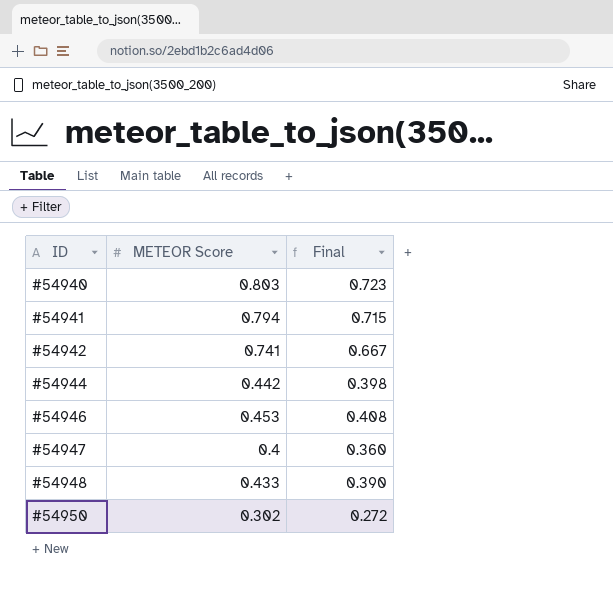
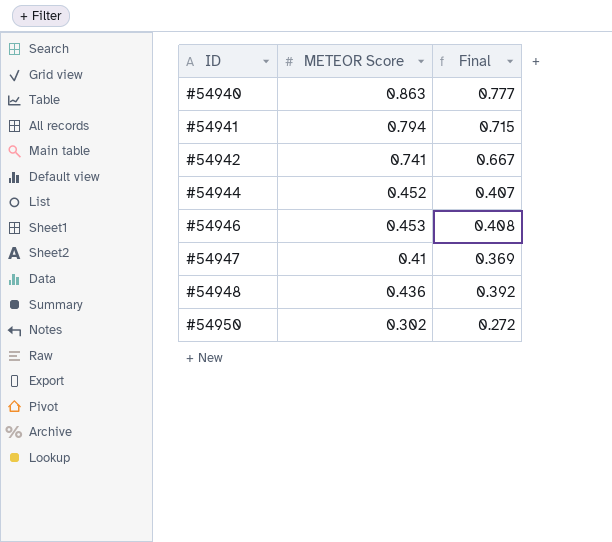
#54940 | METEOR Score: 0.803 -> 0.863
#54940 | Final: 0.723 -> 0.777
#54944 | METEOR Score: 0.442 -> 0.452
#54944 | Final: 0.398 -> 0.407
#54947 | METEOR Score: 0.4 -> 0.41
#54947 | Final: 0.360 -> 0.369
#54948 | METEOR Score: 0.433 -> 0.436
#54948 | Final: 0.390 -> 0.392

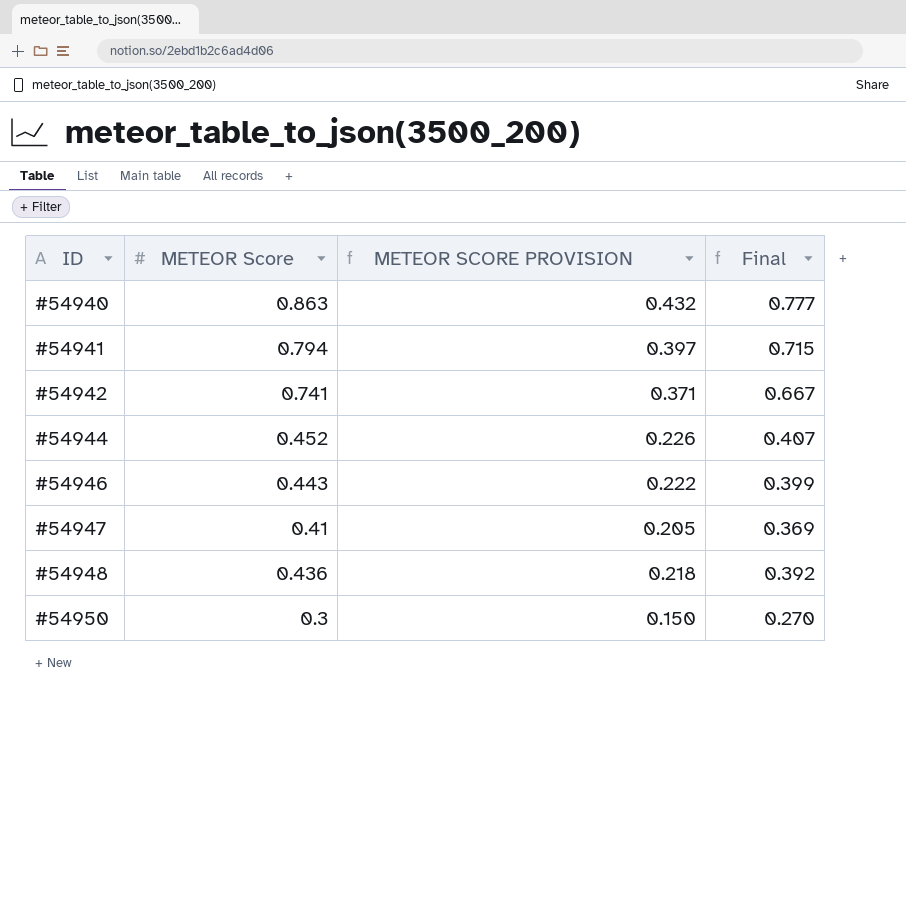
column METEOR SCORE PROVISION | formula: none -> [METEOR Score] * 0.5
#54946 | METEOR Score: 0.453 -> 0.443
#54946 | Final: 0.408 -> 0.399
#54950 | METEOR Score: 0.302 -> 0.3
#54950 | Final: 0.272 -> 0.270

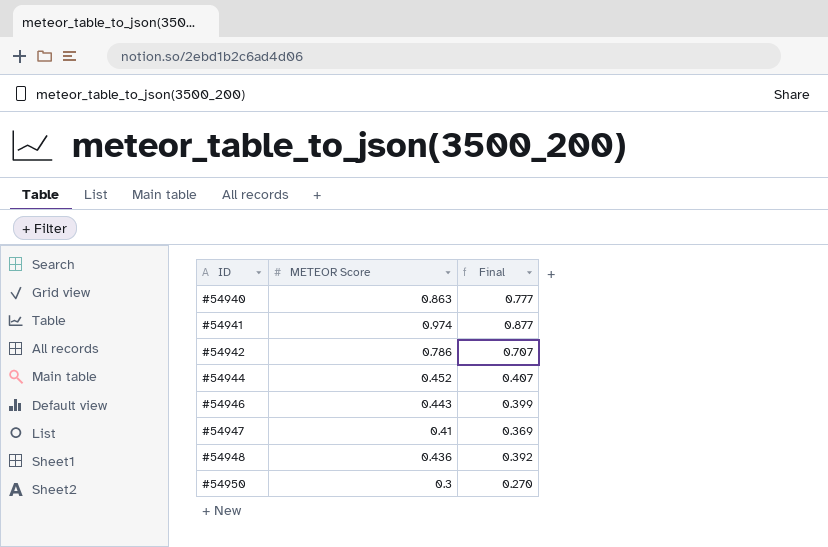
column METEOR SCORE PROVISION | formula: [METEOR Score] * 0.5 -> none
#54941 | METEOR Score: 0.794 -> 0.974
#54941 | Final: 0.715 -> 0.877
#54942 | METEOR Score: 0.741 -> 0.786
#54942 | Final: 0.667 -> 0.707

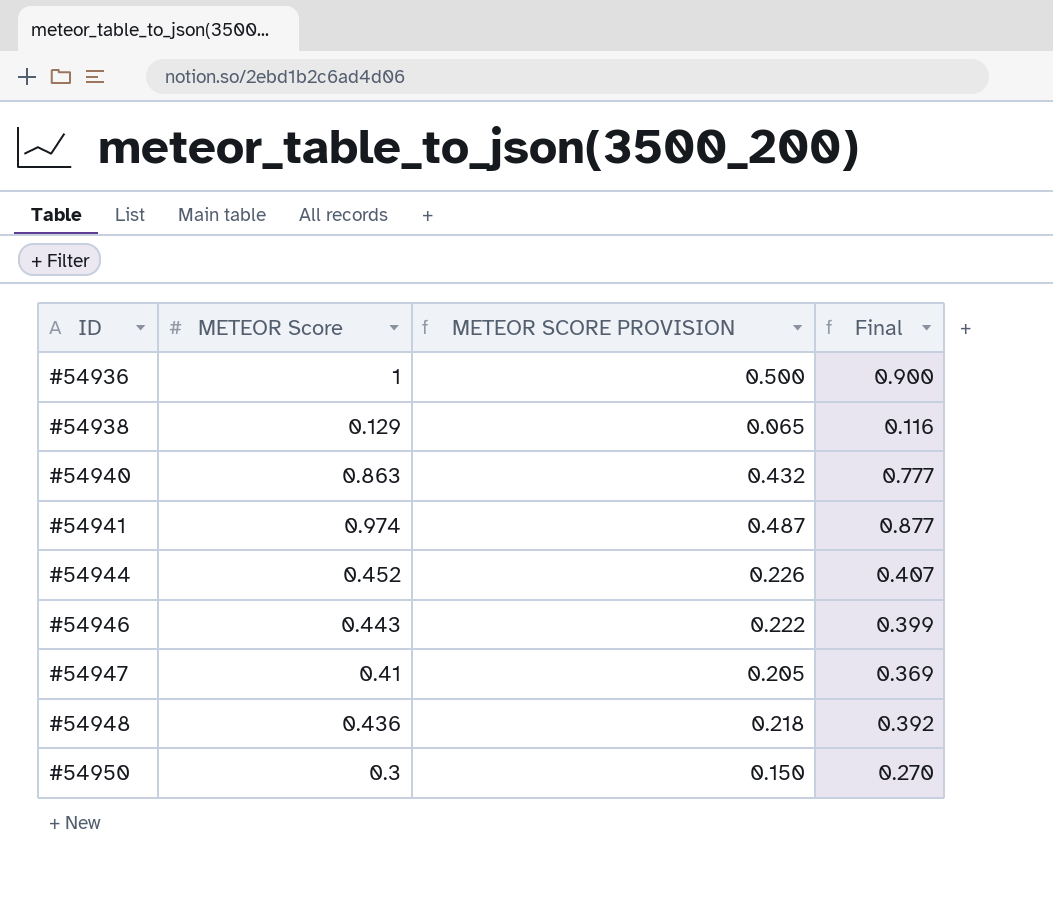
column METEOR SCORE PROVISION | formula: none -> [METEOR Score] * 0.5
row #54942: 0.786 | 0.707 -> none
row #54936: none -> 1 | 0.500 | 0.900
row #54938: none -> 0.129 | 0.065 | 0.116

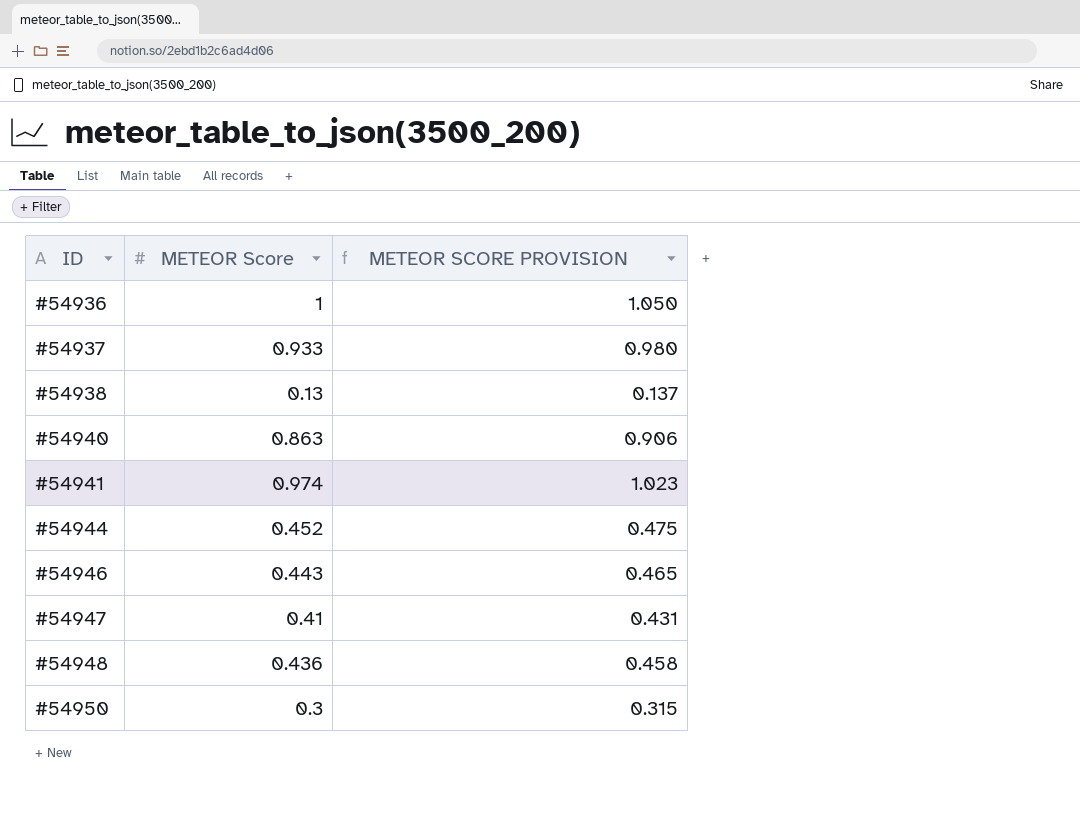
column Final | formula: [METEOR Score] * 0.9 -> none
column METEOR SCORE PROVISION | formula: [METEOR Score] * 0.5 -> [METEOR Score] * 1.05
row #54937: none -> 0.933 | 0.980
#54938 | METEOR Score: 0.129 -> 0.13

